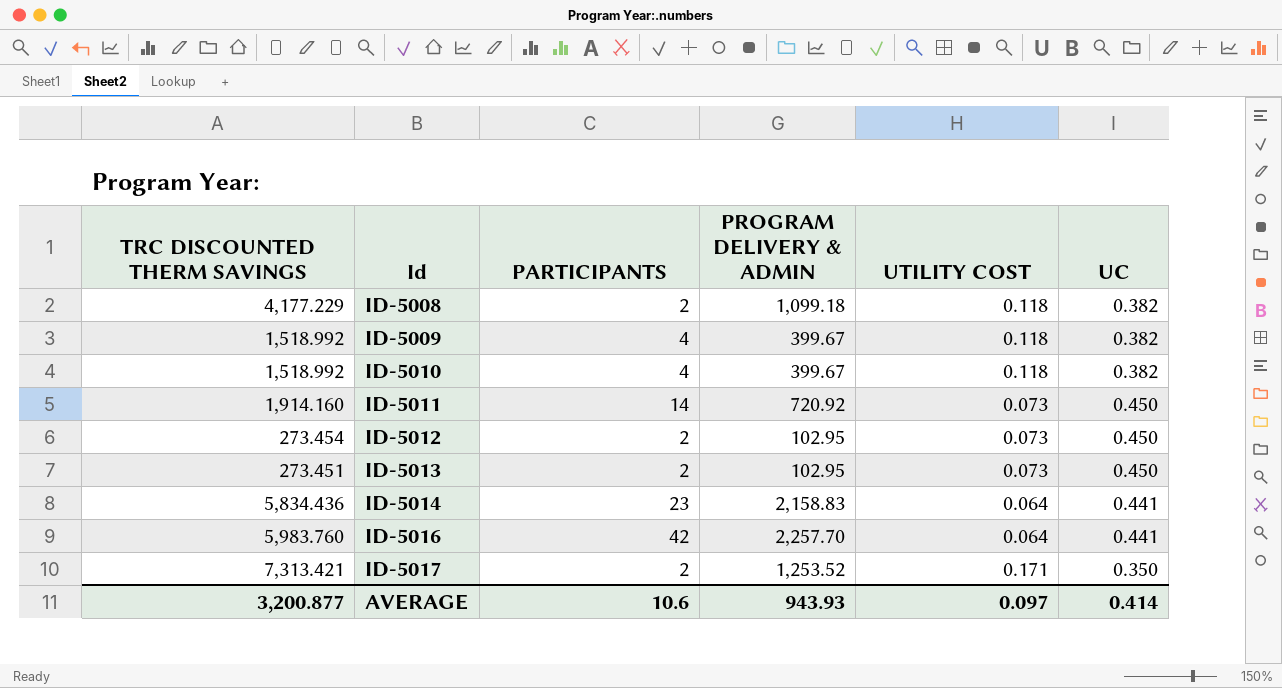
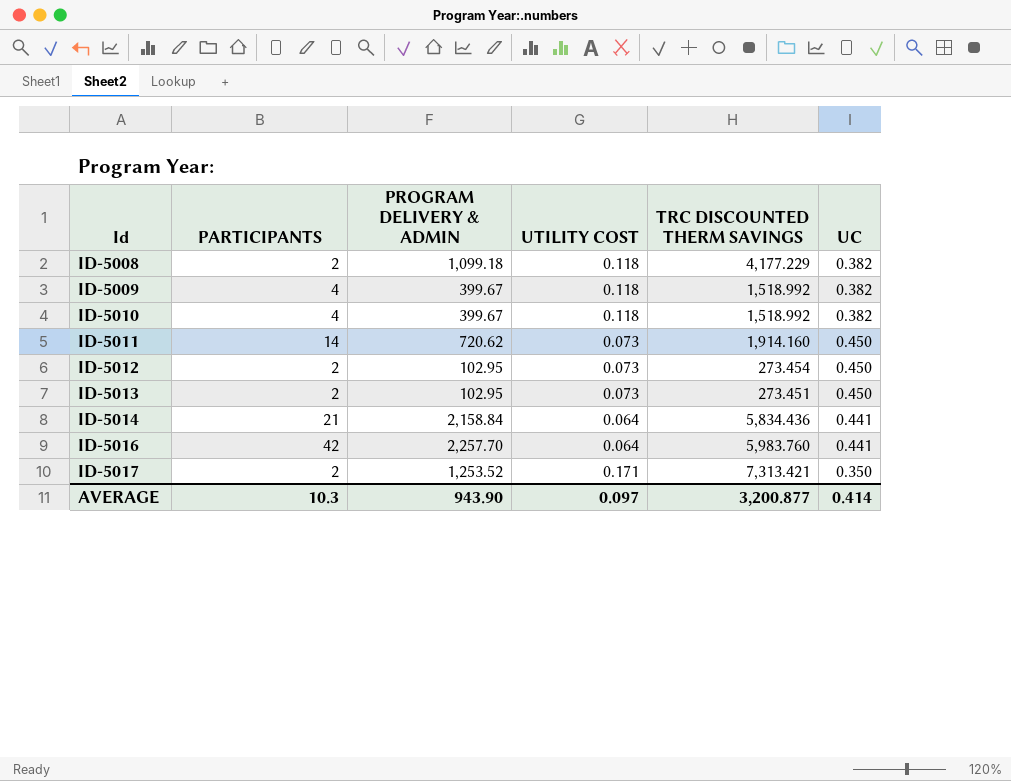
column TRC DISCOUNTED THERM SAVINGS | position: 1 -> 5
ID-5011 | PROGRAM DELIVERY & ADMIN: 720.92 -> 720.62
ID-5014 | PARTICIPANTS: 23 -> 21
ID-5014 | PROGRAM DELIVERY & ADMIN: 2,158.83 -> 2,158.84
AVERAGE | PARTICIPANTS: 10.6 -> 10.3
AVERAGE | PROGRAM DELIVERY & ADMIN: 943.93 -> 943.90

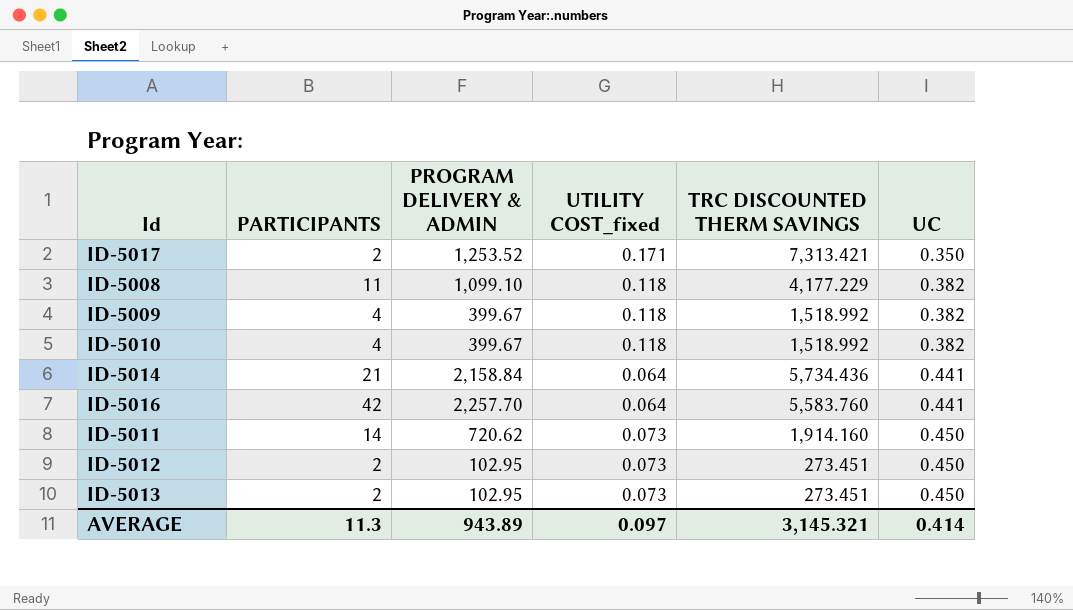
row order: Id ascending -> UC ascending
column name: UTILITY COST -> UTILITY COST_fixed
ID-5008 | PARTICIPANTS: 2 -> 11
ID-5008 | PROGRAM DELIVERY & ADMIN: 1,099.18 -> 1,099.10
ID-5014 | TRC DISCOUNTED THERM SAVINGS: 5,834.436 -> 5,734.436
ID-5016 | TRC DISCOUNTED THERM SAVINGS: 5,983.760 -> 5,583.760
ID-5012 | TRC DISCOUNTED THERM SAVINGS: 273.454 -> 273.451
AVERAGE | PARTICIPANTS: 10.3 -> 11.3
AVERAGE | PROGRAM DELIVERY & ADMIN: 943.90 -> 943.89
AVERAGE | TRC DISCOUNTED THERM SAVINGS: 3,200.877 -> 3,145.321

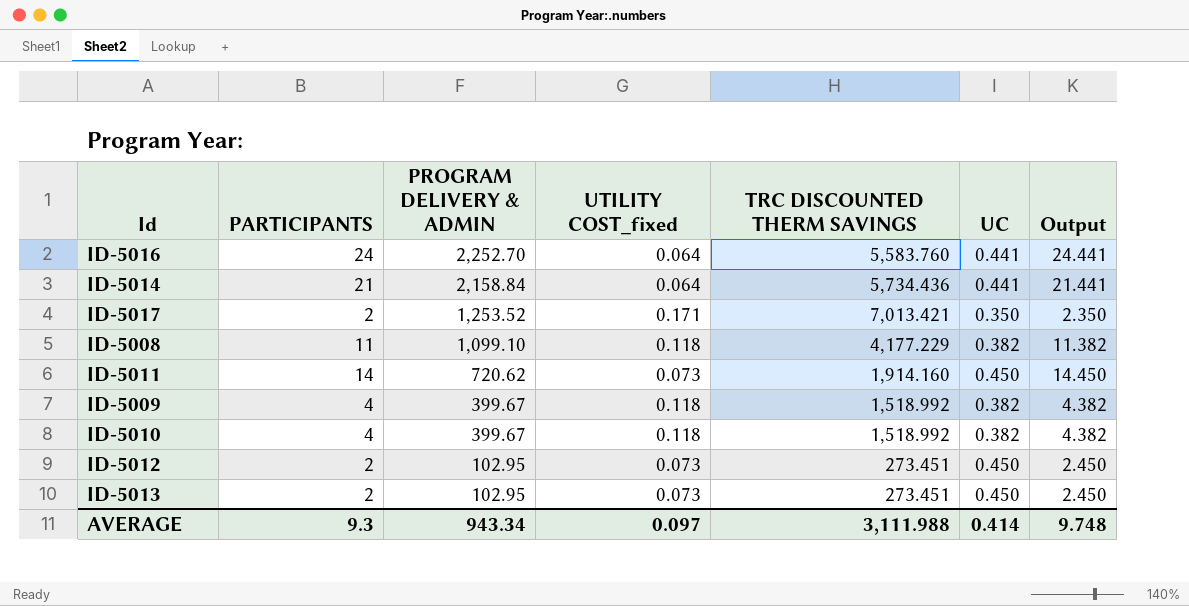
row order: UC ascending -> PROGRAM DELIVERY & ADMIN descending
column Output | formula: none -> [PARTICIPANTS] + [UC]
ID-5016 | PARTICIPANTS: 42 -> 24
ID-5016 | PROGRAM DELIVERY & ADMIN: 2,257.70 -> 2,252.70
ID-5017 | TRC DISCOUNTED THERM SAVINGS: 7,313.421 -> 7,013.421
AVERAGE | PARTICIPANTS: 11.3 -> 9.3
AVERAGE | PROGRAM DELIVERY & ADMIN: 943.89 -> 943.34
AVERAGE | TRC DISCOUNTED THERM SAVINGS: 3,145.321 -> 3,111.988

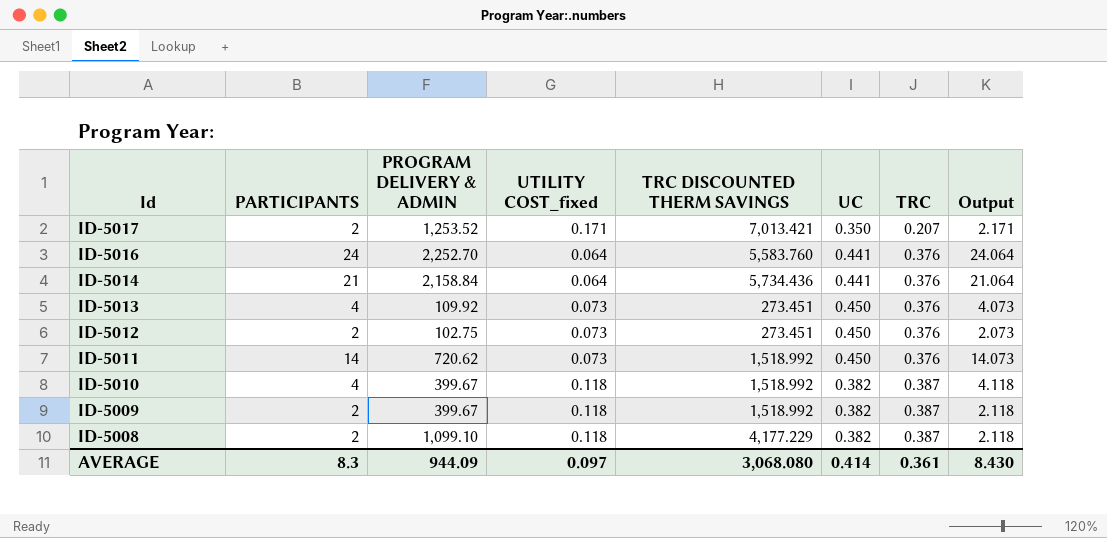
row order: PROGRAM DELIVERY & ADMIN descending -> Id descending
column TRC | position: none -> 7
column Output | formula: [PARTICIPANTS] + [UC] -> [PARTICIPANTS] + [UTILITY COST_fixed]
ID-5013 | PARTICIPANTS: 2 -> 4
ID-5013 | PROGRAM DELIVERY & ADMIN: 102.95 -> 109.92
ID-5012 | PROGRAM DELIVERY & ADMIN: 102.95 -> 102.75
ID-5011 | TRC DISCOUNTED THERM SAVINGS: 1,914.160 -> 1,518.992
ID-5009 | PARTICIPANTS: 4 -> 2
ID-5008 | PARTICIPANTS: 11 -> 2
AVERAGE | PARTICIPANTS: 9.3 -> 8.3
AVERAGE | PROGRAM DELIVERY & ADMIN: 943.34 -> 944.09
AVERAGE | TRC DISCOUNTED THERM SAVINGS: 3,111.988 -> 3,068.080
AVERAGE | Output: 9.748 -> 8.430

